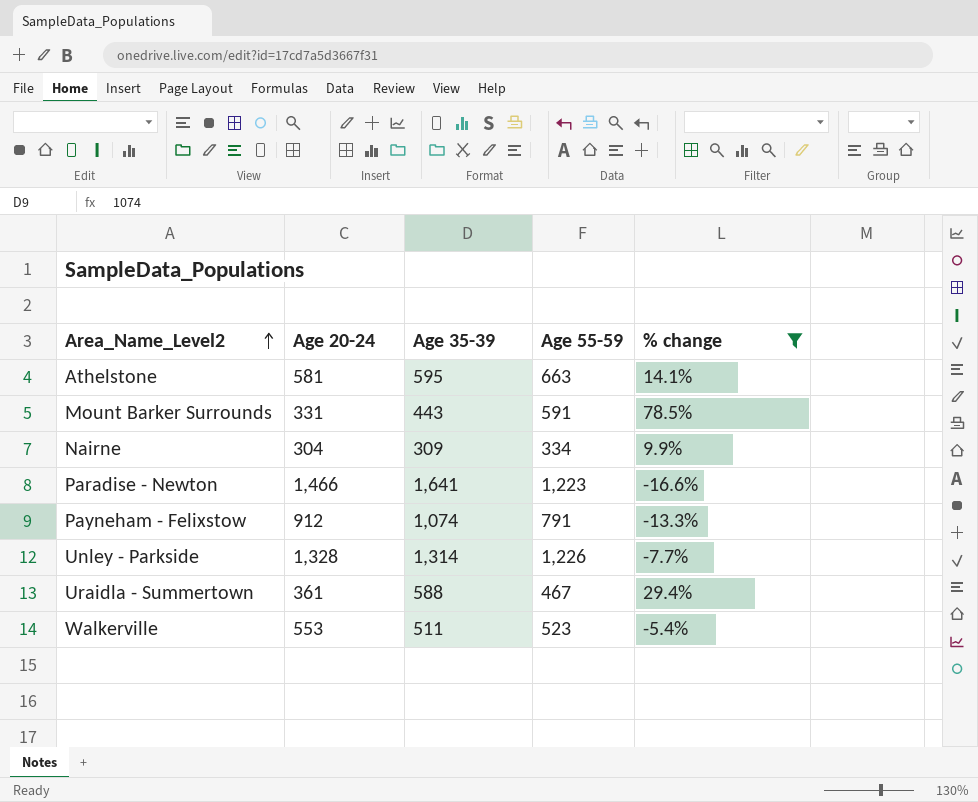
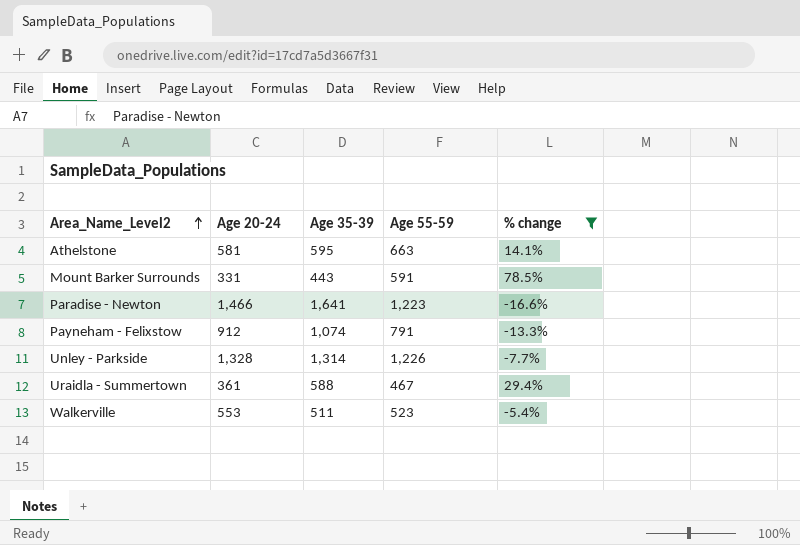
row Nairne: 304 | 309 | 334 | 9.9% -> none

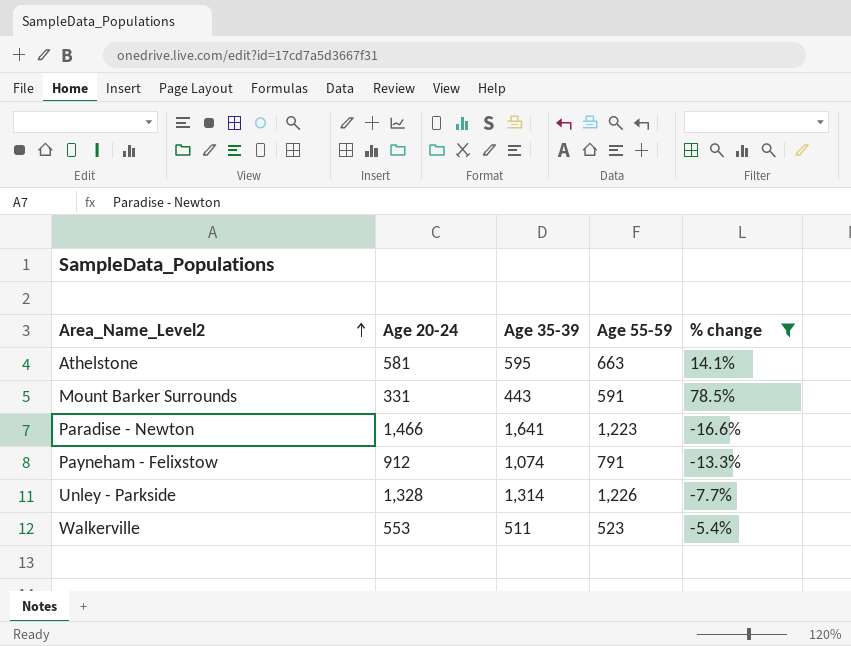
row Uraidla - Summertown: 361 | 588 | 467 | 29.4% -> none

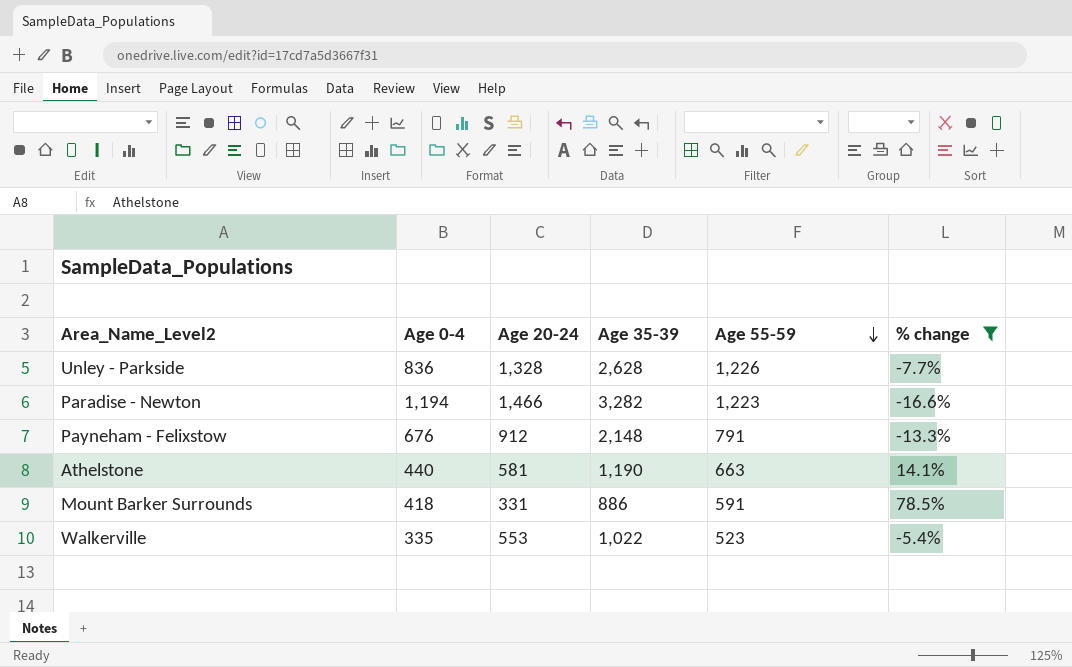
row order: Area_Name_Level2 ascending -> Age 55-59 descending
column Age 0-4 | position: none -> 2
Unley - Parkside | Age 35-39: 1,314 -> 2,628
Paradise - Newton | Age 35-39: 1,641 -> 3,282
Payneham - Felixstow | Age 35-39: 1,074 -> 2,148
Athelstone | Age 35-39: 595 -> 1,190
Mount Barker Surrounds | Age 35-39: 443 -> 886
Walkerville | Age 35-39: 511 -> 1,022

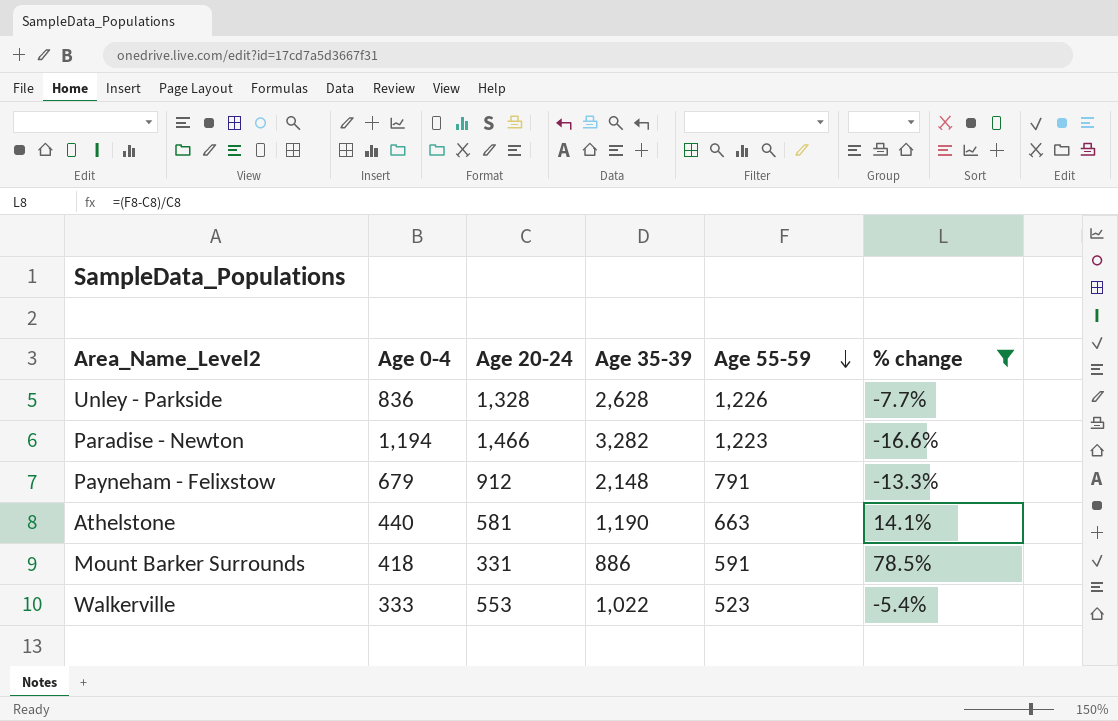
Payneham - Felixstow | Age 0-4: 676 -> 679
Walkerville | Age 0-4: 335 -> 333

